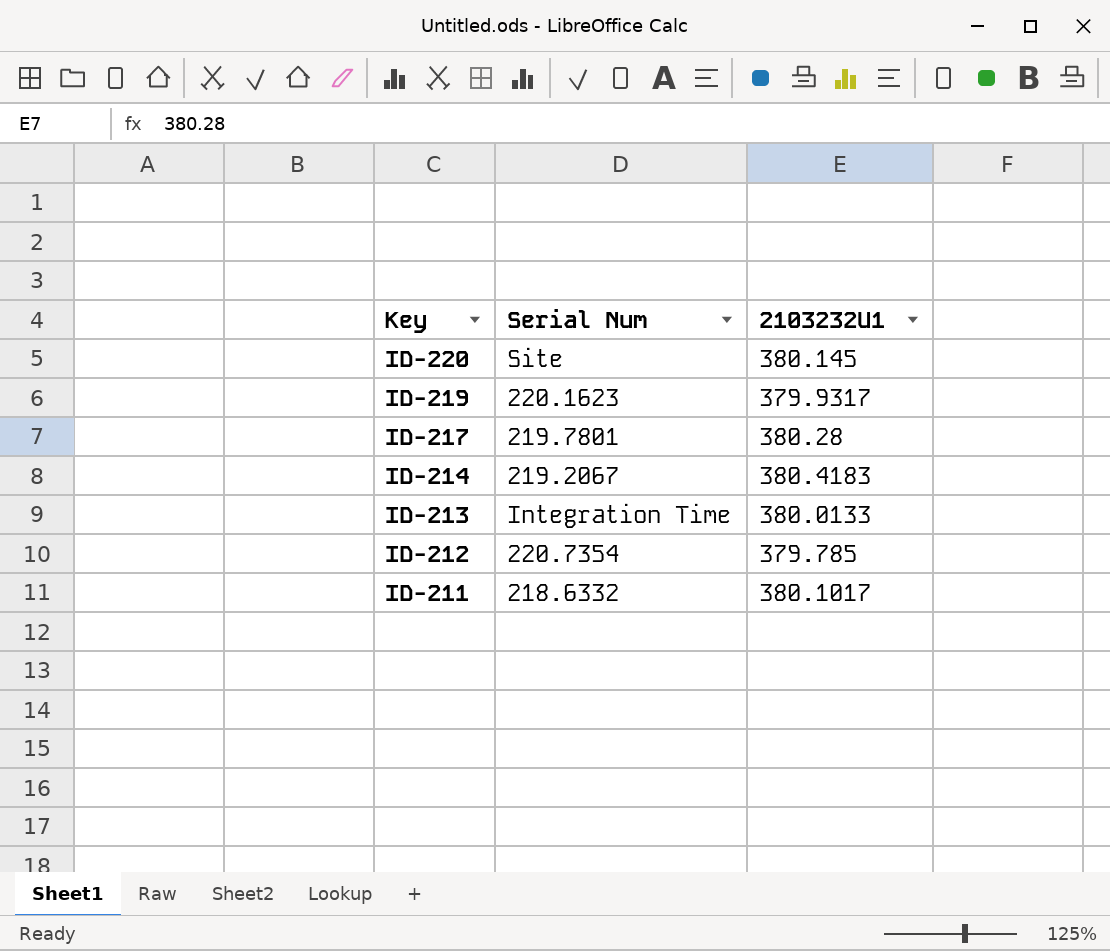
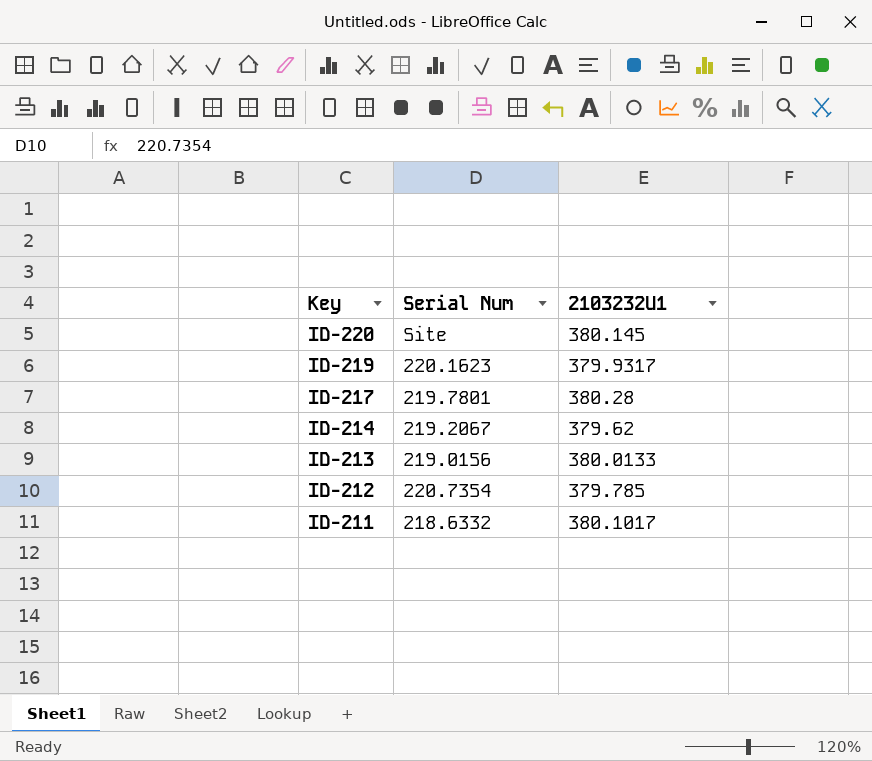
ID-214 | 2103232U1: 380.4183 -> 379.62
ID-213 | Serial Num: Integration Time -> 219.0156

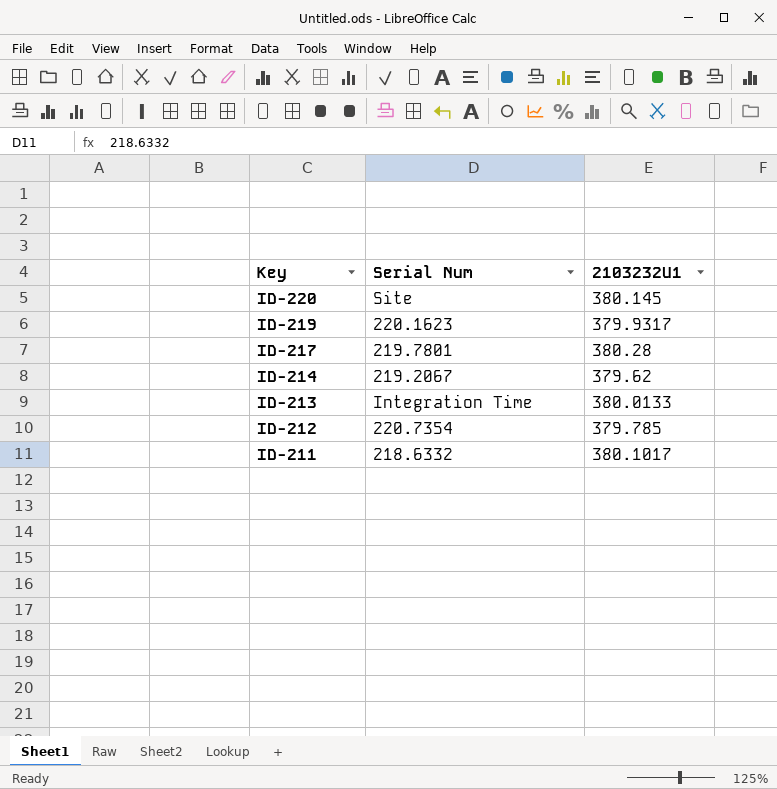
ID-213 | Serial Num: 219.0156 -> Integration Time

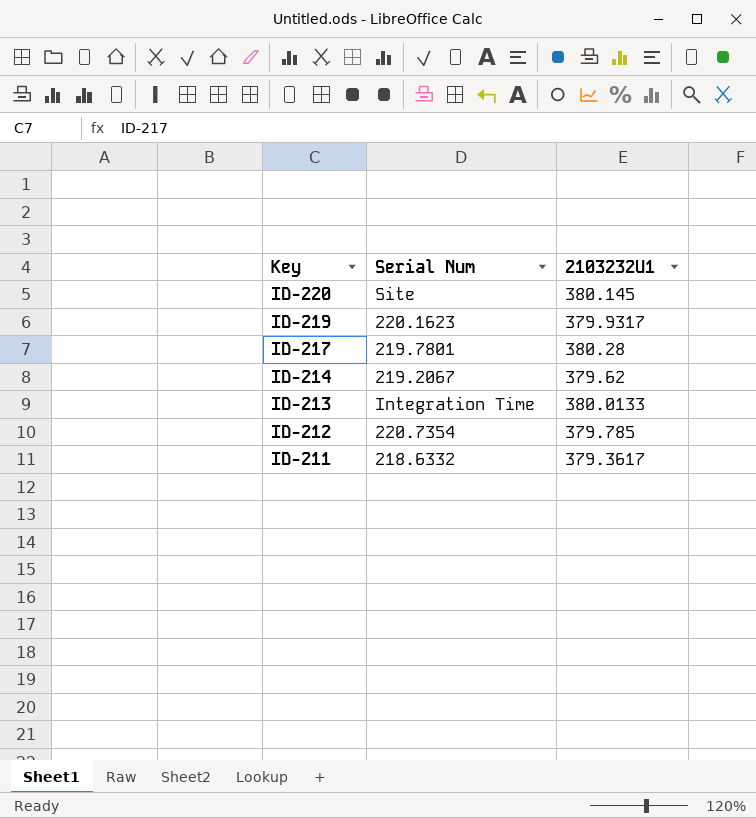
ID-211 | 2103232U1: 380.1017 -> 379.3617

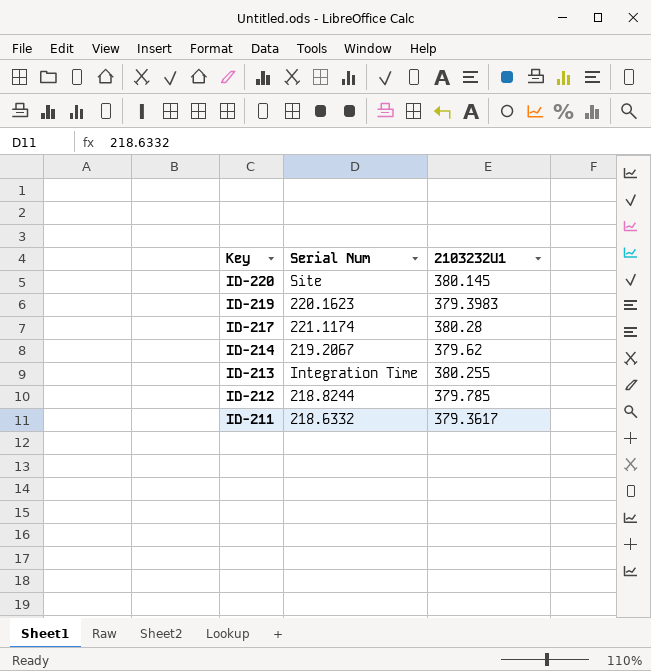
ID-219 | 2103232U1: 379.9317 -> 379.3983
ID-217 | Serial Num: 219.7801 -> 221.1174
ID-213 | 2103232U1: 380.0133 -> 380.255
ID-212 | Serial Num: 220.7354 -> 218.8244

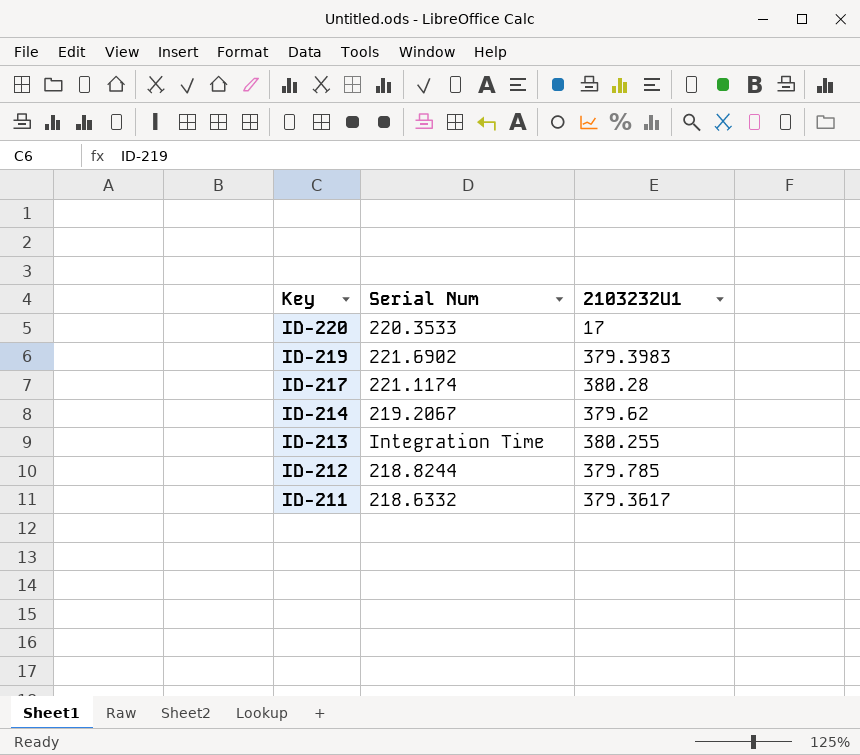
ID-220 | Serial Num: Site -> 220.3533
ID-220 | 2103232U1: 380.145 -> 17
ID-219 | Serial Num: 220.1623 -> 221.6902

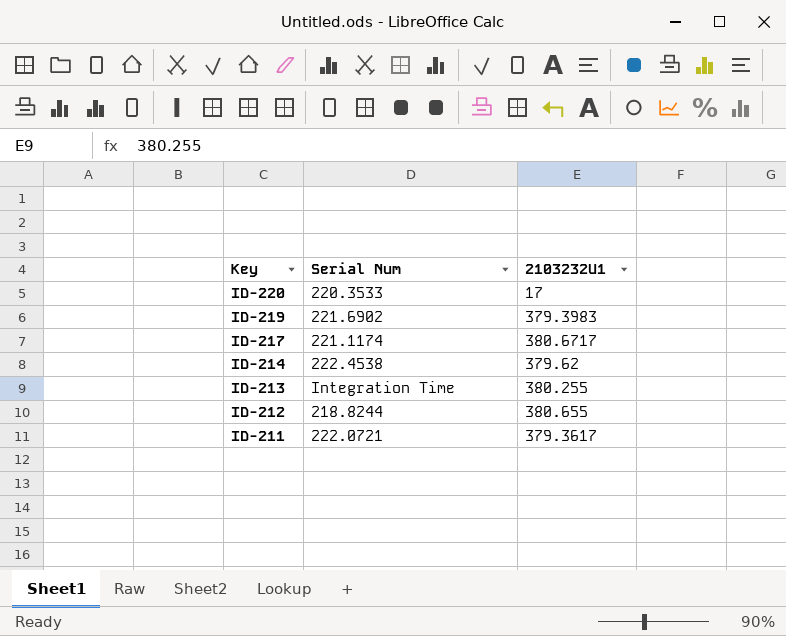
ID-217 | 2103232U1: 380.28 -> 380.6717
ID-214 | Serial Num: 219.2067 -> 222.4538
ID-212 | 2103232U1: 379.785 -> 380.655
ID-211 | Serial Num: 218.6332 -> 222.0721

